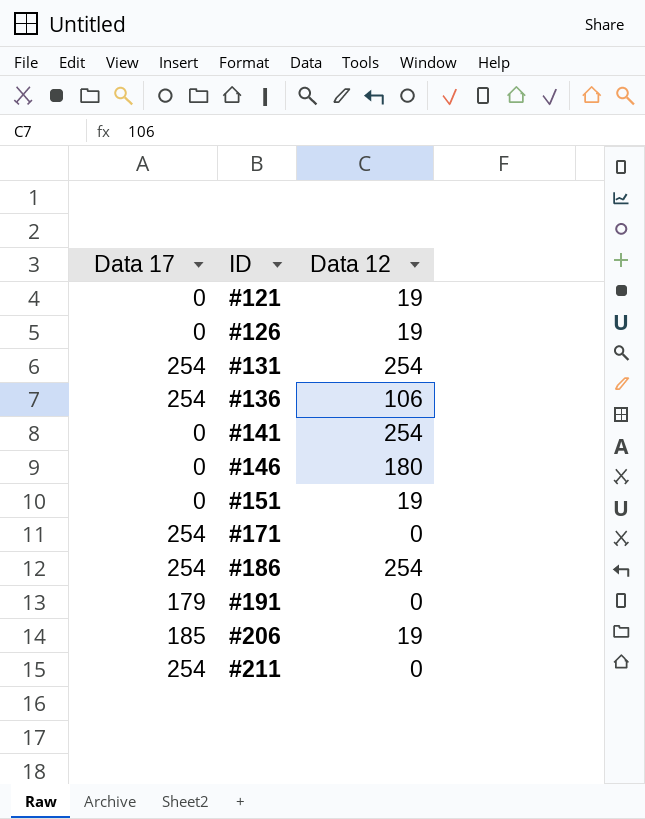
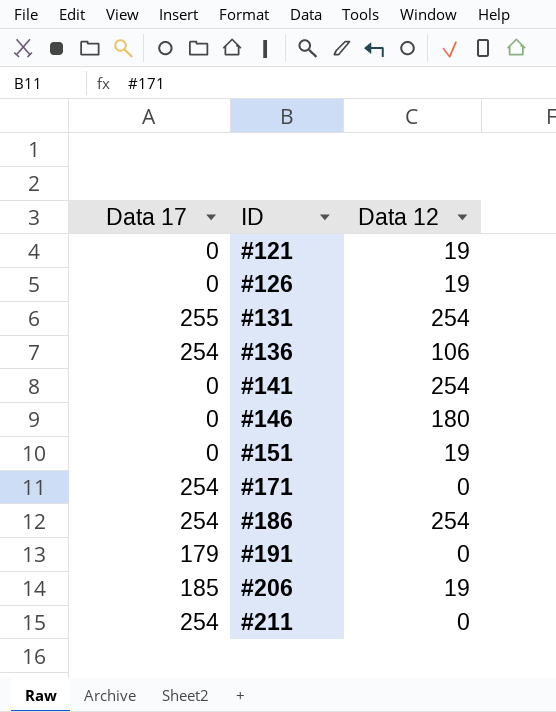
#131 | Data 17: 254 -> 255

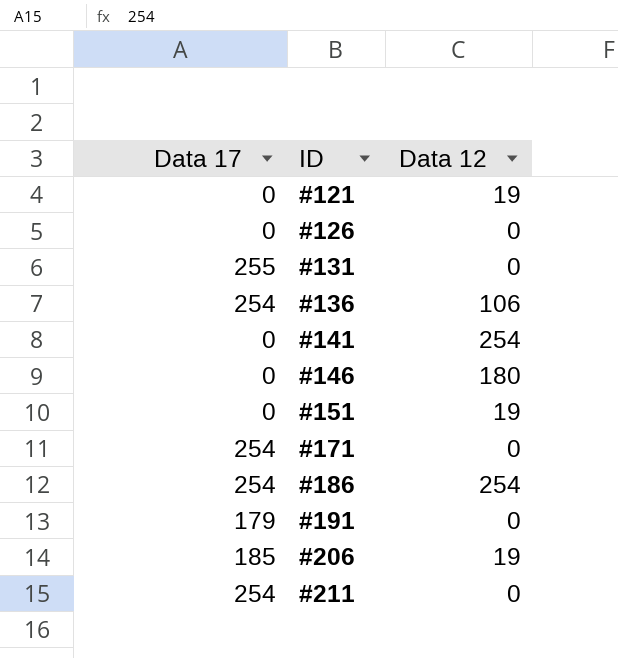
#126 | Data 12: 19 -> 0
#131 | Data 12: 254 -> 0

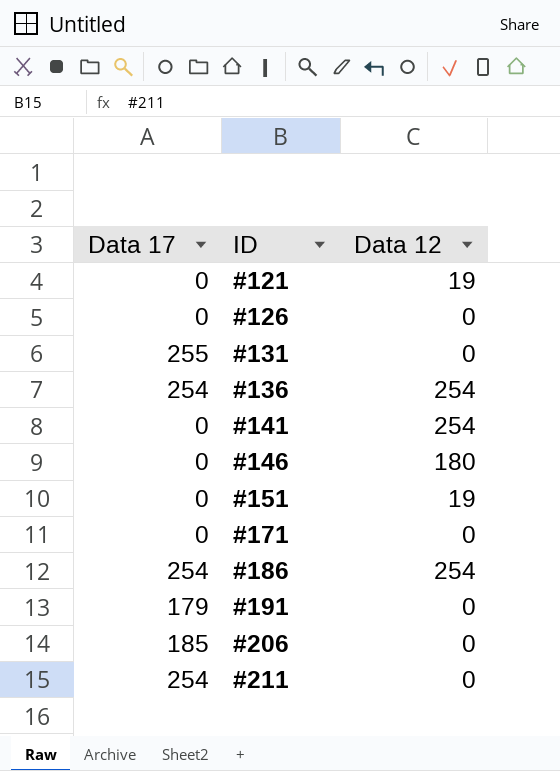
#136 | Data 12: 106 -> 254
#171 | Data 17: 254 -> 0
#206 | Data 12: 19 -> 0

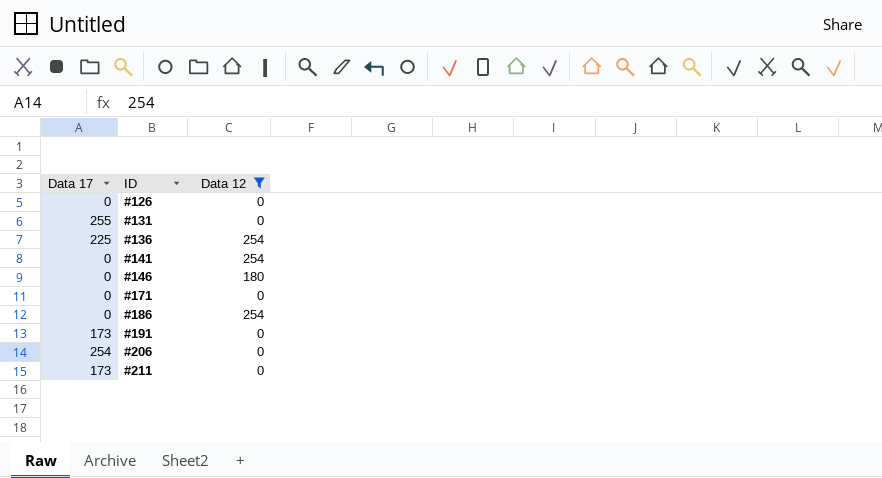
filter: none -> Data 12 != 19
#136 | Data 17: 254 -> 225
#186 | Data 17: 254 -> 0
#191 | Data 17: 179 -> 173
#206 | Data 17: 185 -> 254
#211 | Data 17: 254 -> 173

